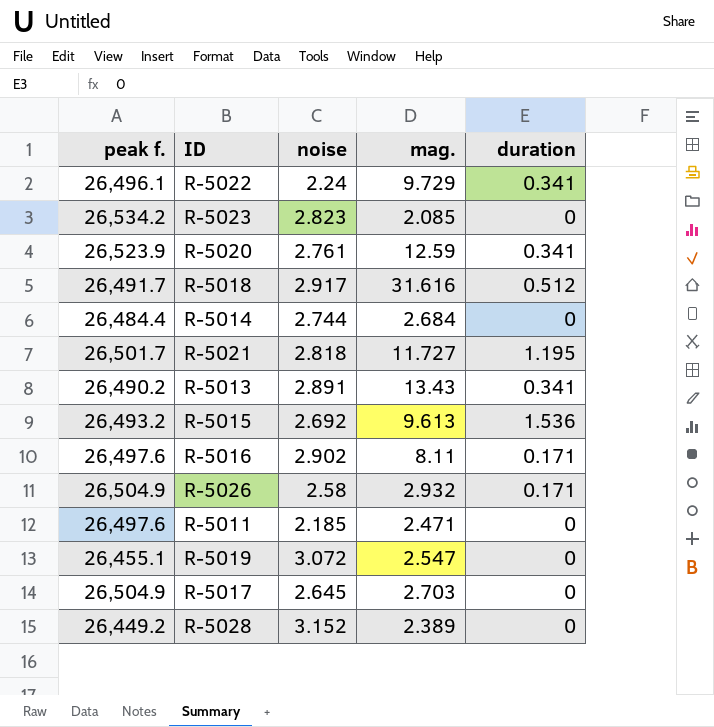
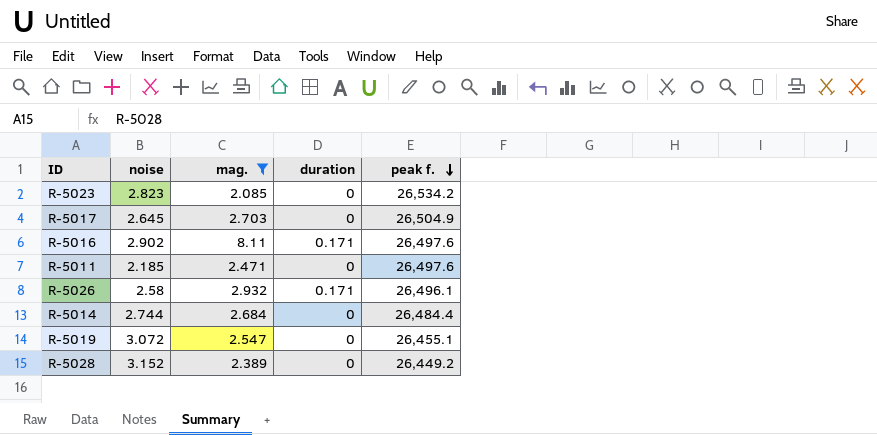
filter: none -> mag. <= 8.11
row order: none -> peak f. descending
column peak f. | position: 1 -> 5
R-5026 | peak f.: 26,504.9 -> 26,496.1

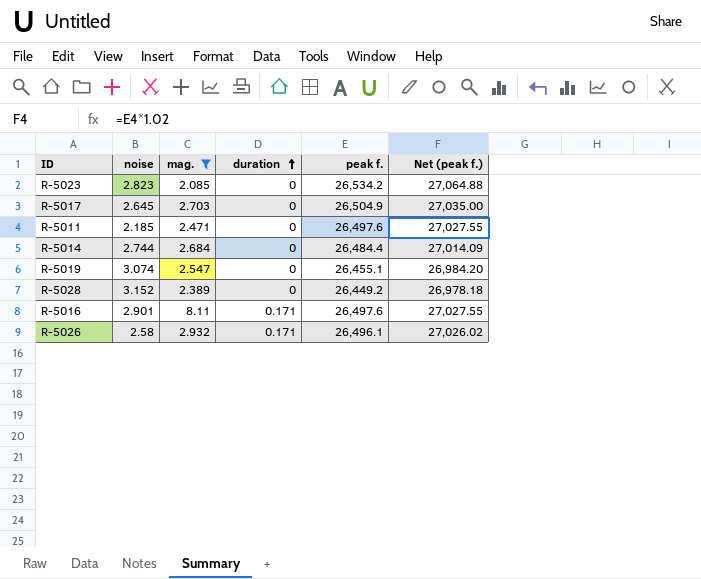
row order: peak f. descending -> duration ascending
column Net (peak f.) | formula: none -> [peak f.] * 1.02
R-5019 | noise: 3.072 -> 3.074
R-5016 | noise: 2.902 -> 2.901

